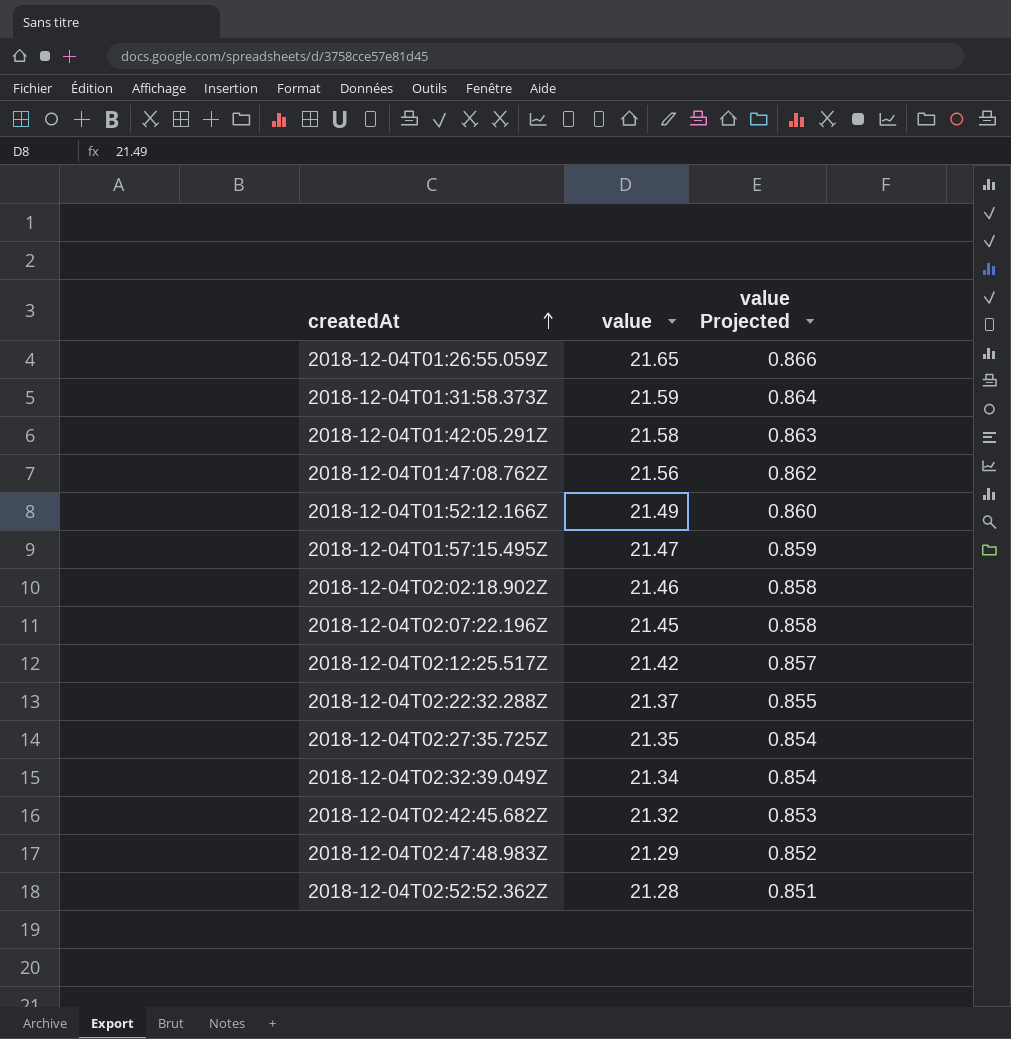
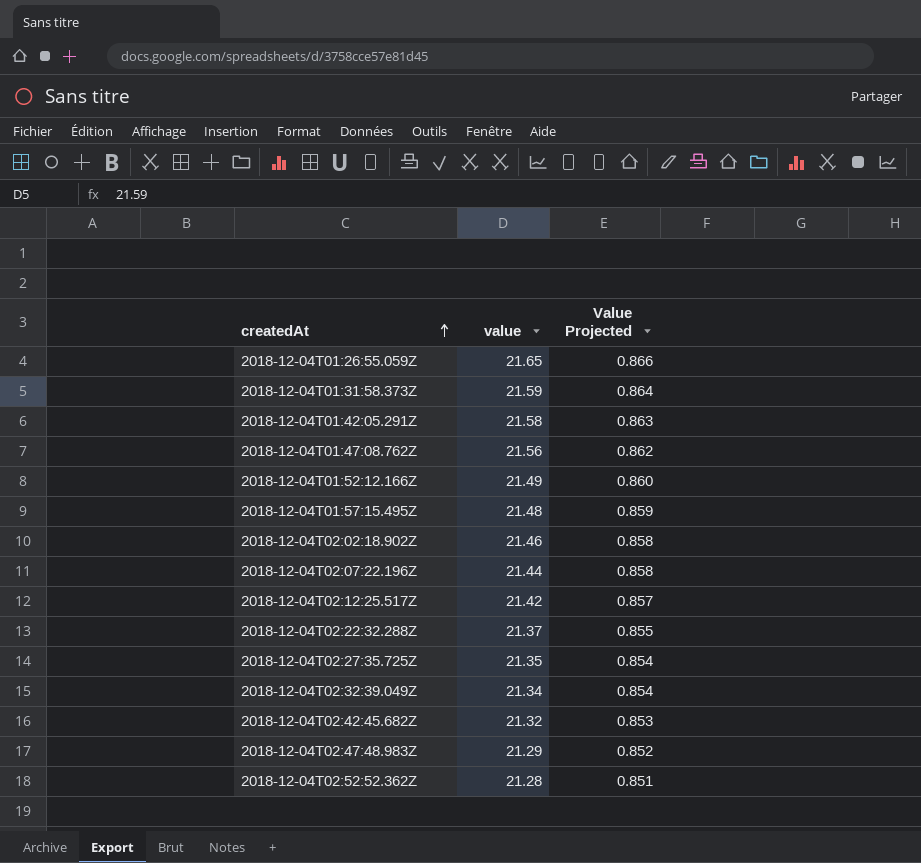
column name: value Projected -> Value Projected
2018-12-04T01:57:15.495Z | value: 21.47 -> 21.48
2018-12-04T02:07:22.196Z | value: 21.45 -> 21.44

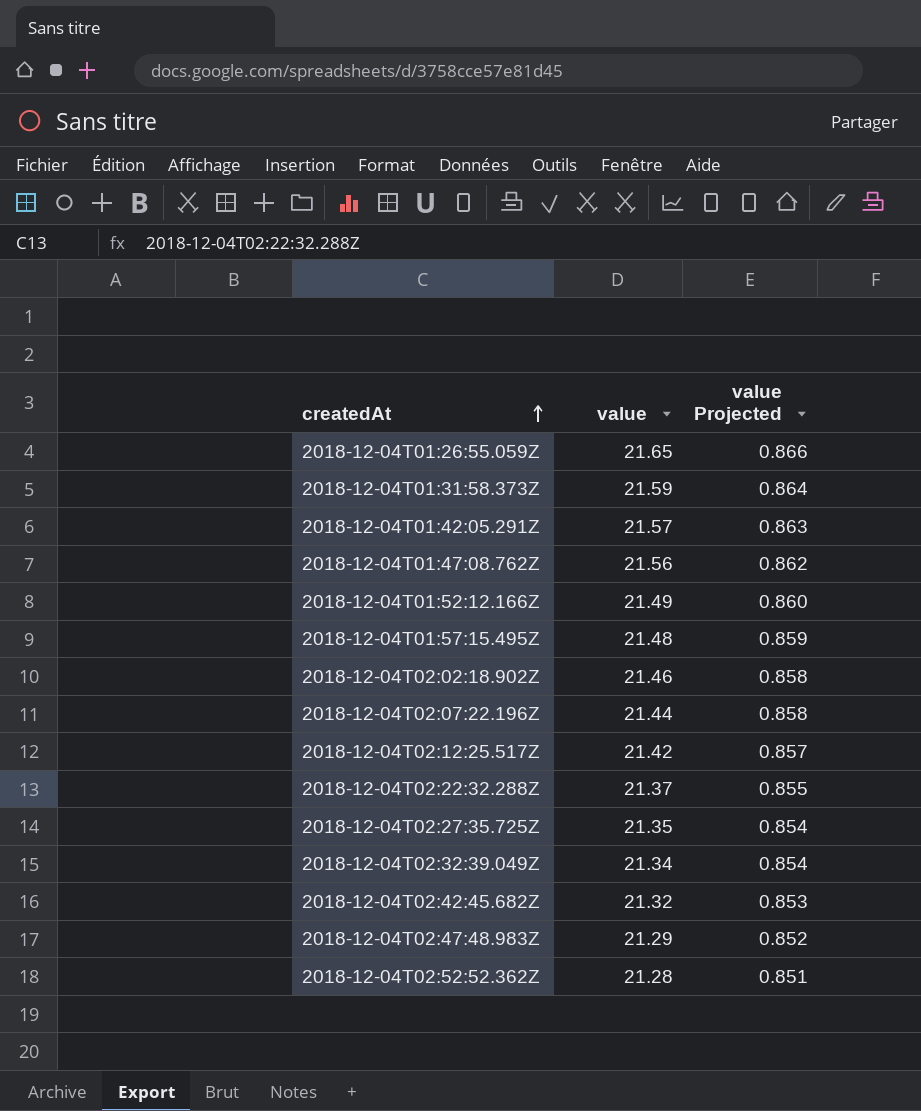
column name: Value Projected -> value Projected
2018-12-04T01:42:05.291Z | value: 21.58 -> 21.57

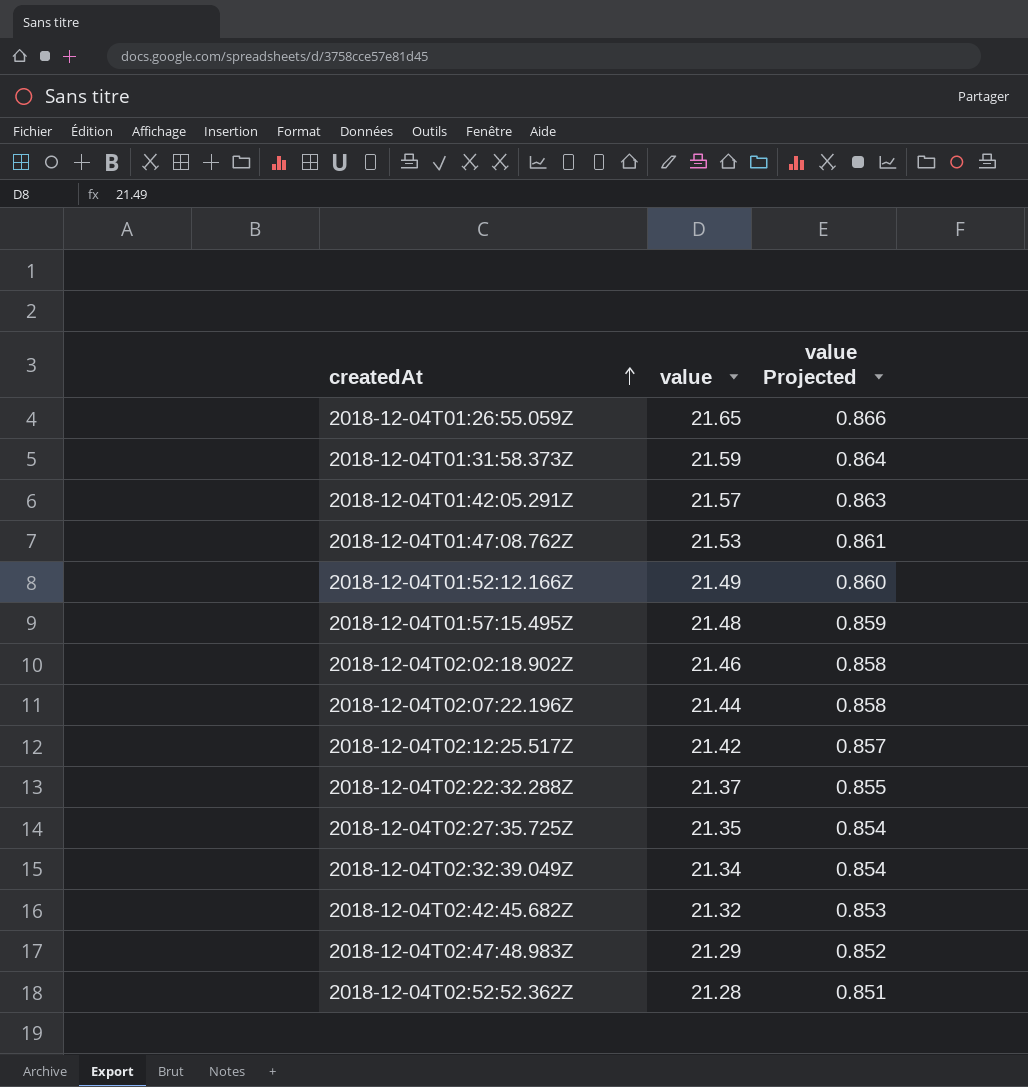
2018-12-04T01:47:08.762Z | value: 21.56 -> 21.53
2018-12-04T01:47:08.762Z | value Projected: 0.862 -> 0.861

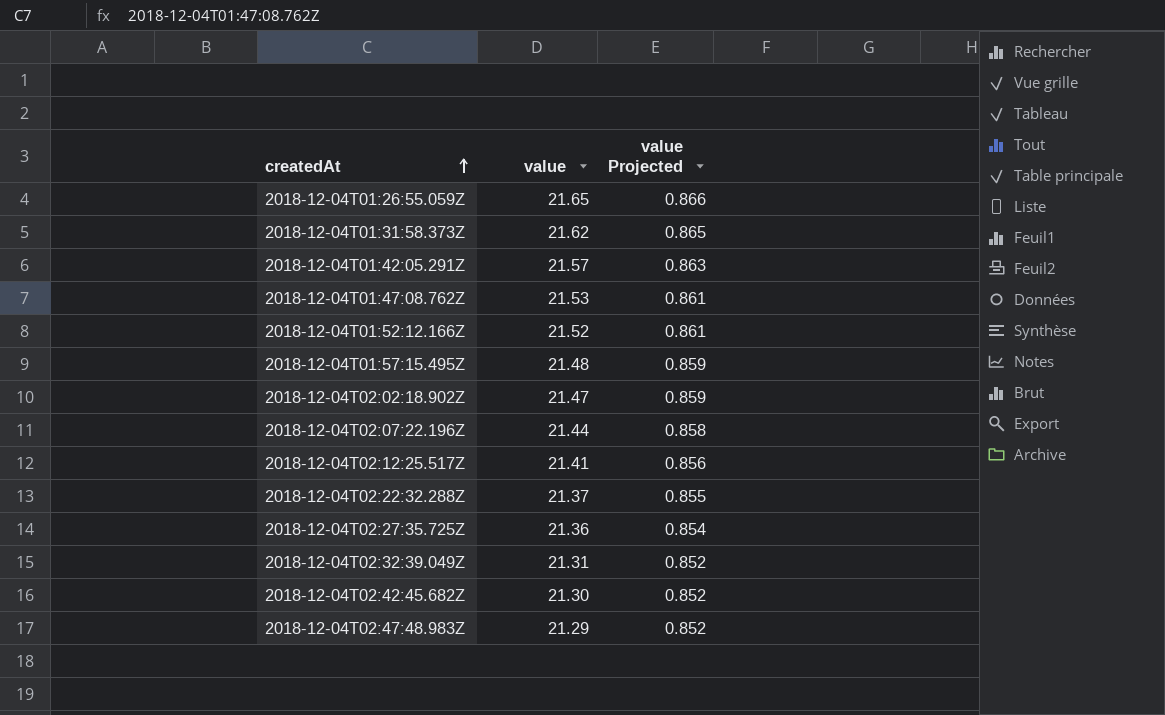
row 2018-12-04T02:52:52.362Z: 21.28 | 0.851 -> none
2018-12-04T01:31:58.373Z | value: 21.59 -> 21.62
2018-12-04T01:31:58.373Z | value Projected: 0.864 -> 0.865
2018-12-04T01:52:12.166Z | value: 21.49 -> 21.52
2018-12-04T01:52:12.166Z | value Projected: 0.860 -> 0.861
2018-12-04T02:02:18.902Z | value: 21.46 -> 21.47
2018-12-04T02:02:18.902Z | value Projected: 0.858 -> 0.859
2018-12-04T02:12:25.517Z | value: 21.42 -> 21.41
2018-12-04T02:12:25.517Z | value Projected: 0.857 -> 0.856
2018-12-04T02:27:35.725Z | value: 21.35 -> 21.36
2018-12-04T02:32:39.049Z | value: 21.34 -> 21.31
2018-12-04T02:32:39.049Z | value Projected: 0.854 -> 0.852
2018-12-04T02:42:45.682Z | value: 21.32 -> 21.30
2018-12-04T02:42:45.682Z | value Projected: 0.853 -> 0.852

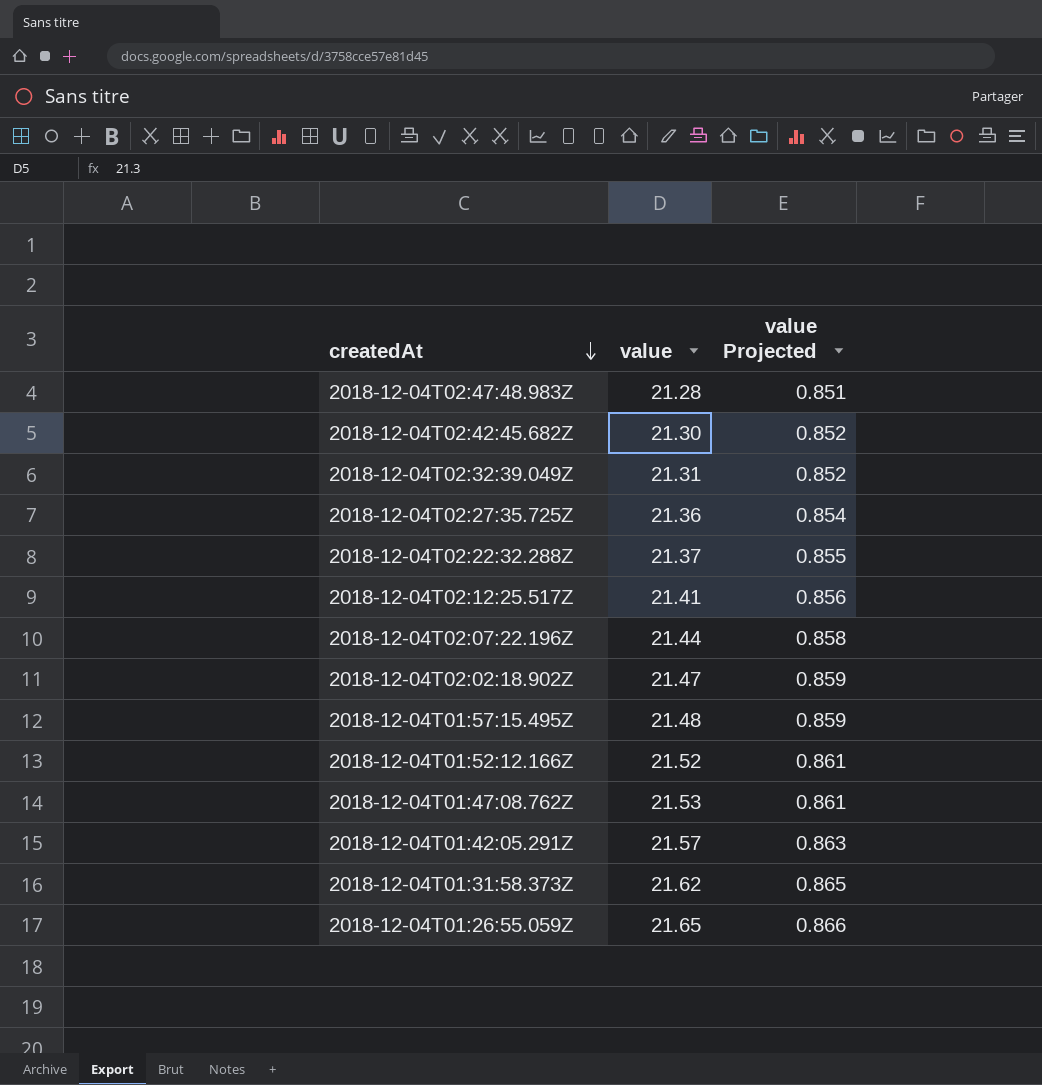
row order: createdAt ascending -> createdAt descending
2018-12-04T02:47:48.983Z | value: 21.29 -> 21.28
2018-12-04T02:47:48.983Z | value Projected: 0.852 -> 0.851

